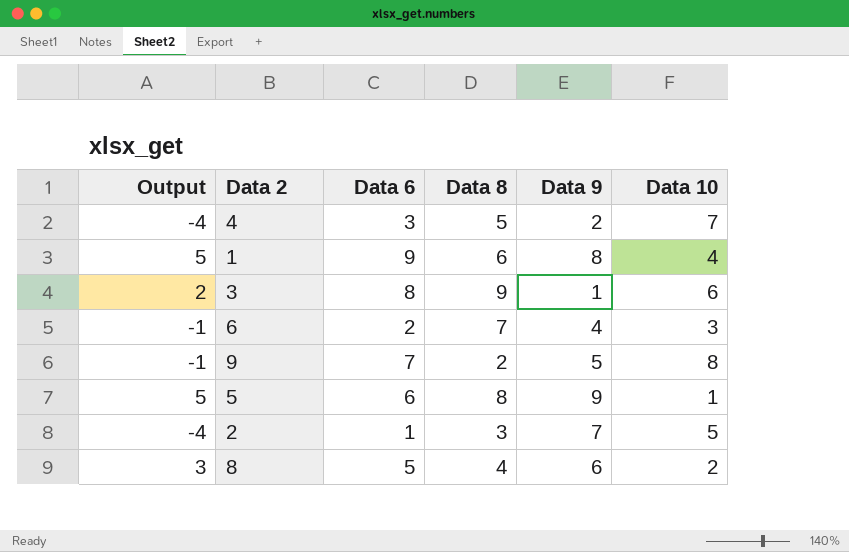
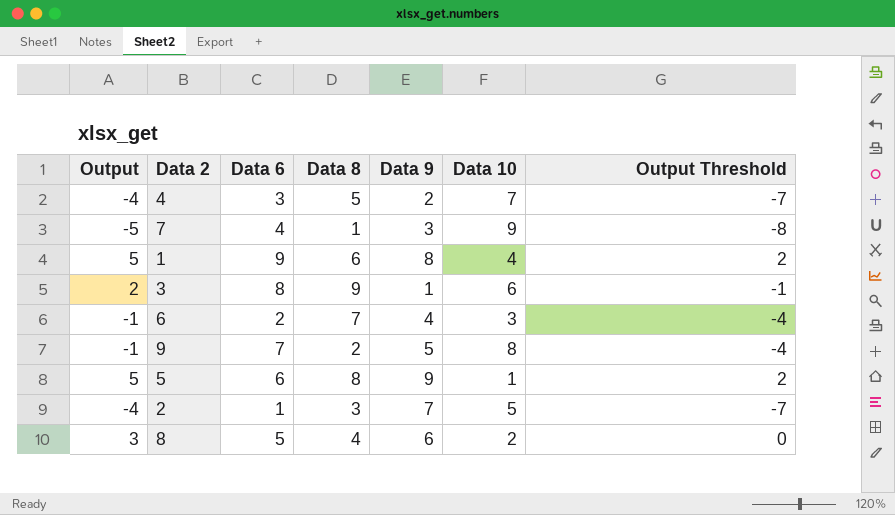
column Output Threshold | formula: none -> [Output] - 3
row 7: none -> -5 | 4 | 1 | 3 | 9 | -8

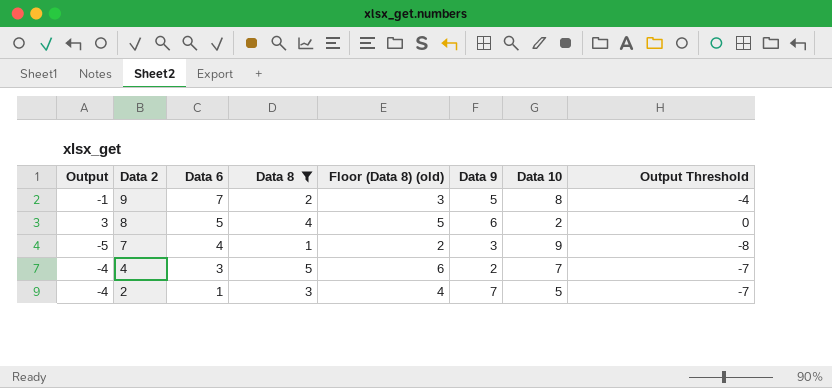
filter: none -> Data 8 <= 5
row order: none -> Data 2 descending
column Floor (Data 8) (old) | formula: none -> [Data 8] + 1

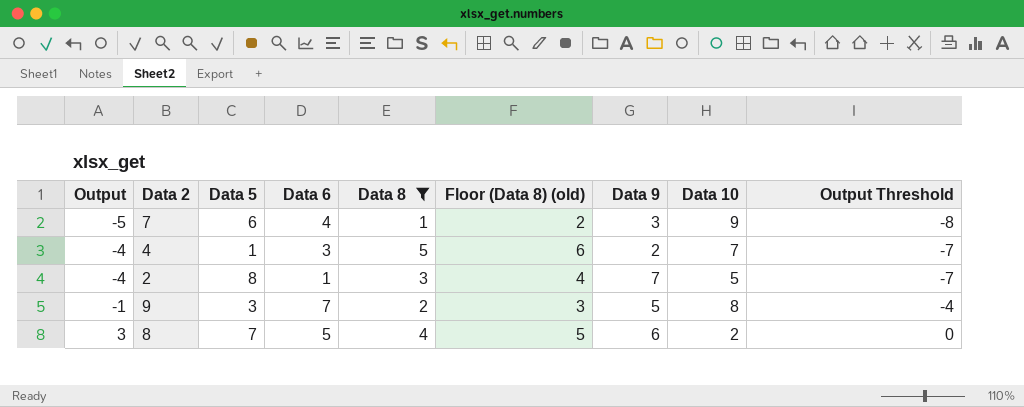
row order: Data 2 descending -> Output ascending
column Data 5 | position: none -> 3

